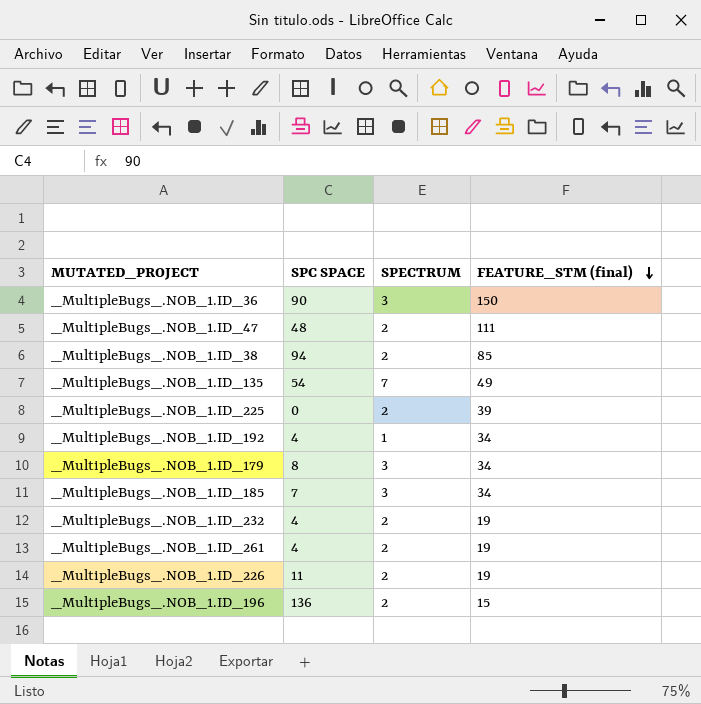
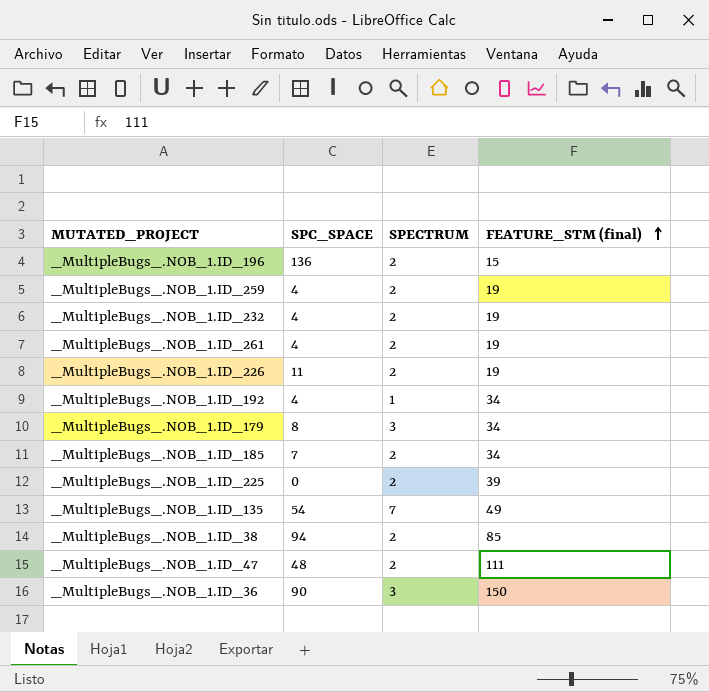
row order: FEATURE_STM (final) descending -> FEATURE_STM (final) ascending
column name: SPC SPACE -> SPC_SPACE
row _MultipleBugs_.NOB_1.ID_259: none -> 4 | 2 | 19
_MultipleBugs_.NOB_1.ID_185 | SPECTRUM: 3 -> 2

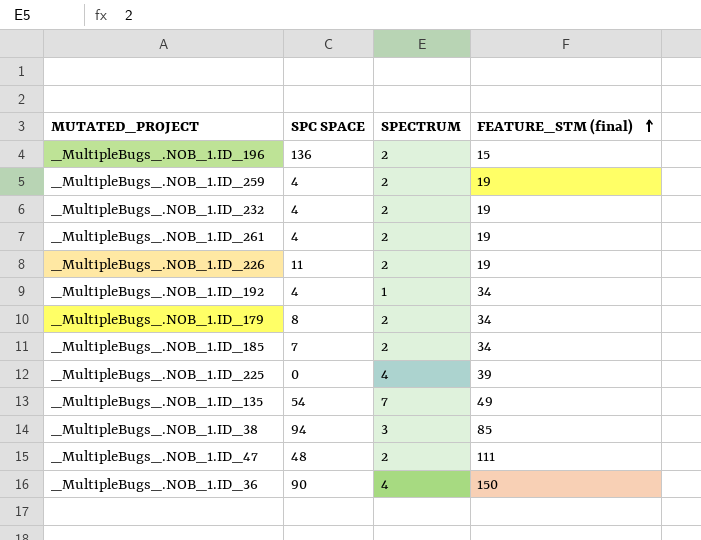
column name: SPC_SPACE -> SPC SPACE
_MultipleBugs_.NOB_1.ID_179 | SPECTRUM: 3 -> 2
_MultipleBugs_.NOB_1.ID_225 | SPECTRUM: 2 -> 4
_MultipleBugs_.NOB_1.ID_38 | SPECTRUM: 2 -> 3
_MultipleBugs_.NOB_1.ID_36 | SPECTRUM: 3 -> 4

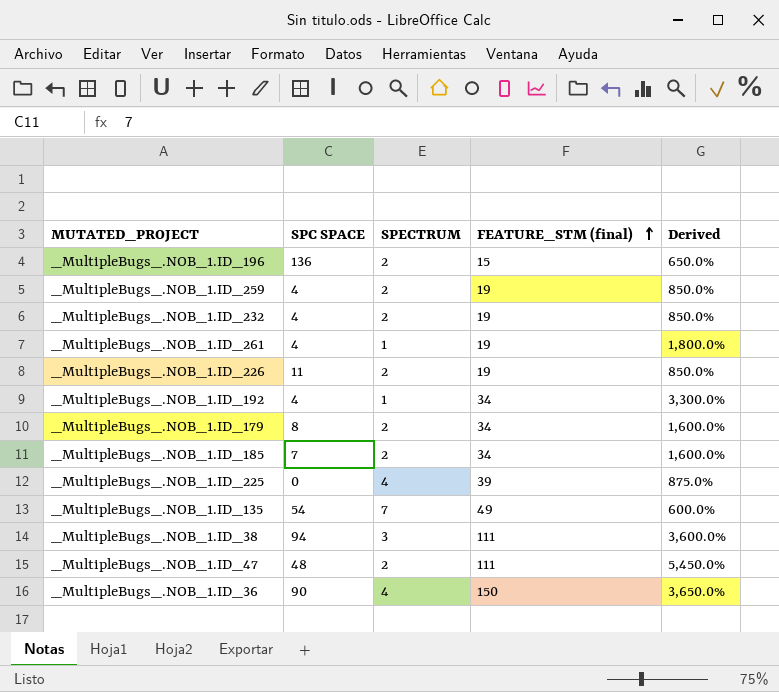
column Derived | formula: none -> ([FEATURE_STM (final)] - [SPECTRUM]) / [SPECTRUM]
_MultipleBugs_.NOB_1.ID_261 | SPECTRUM: 2 -> 1
_MultipleBugs_.NOB_1.ID_38 | FEATURE_STM (final): 85 -> 111

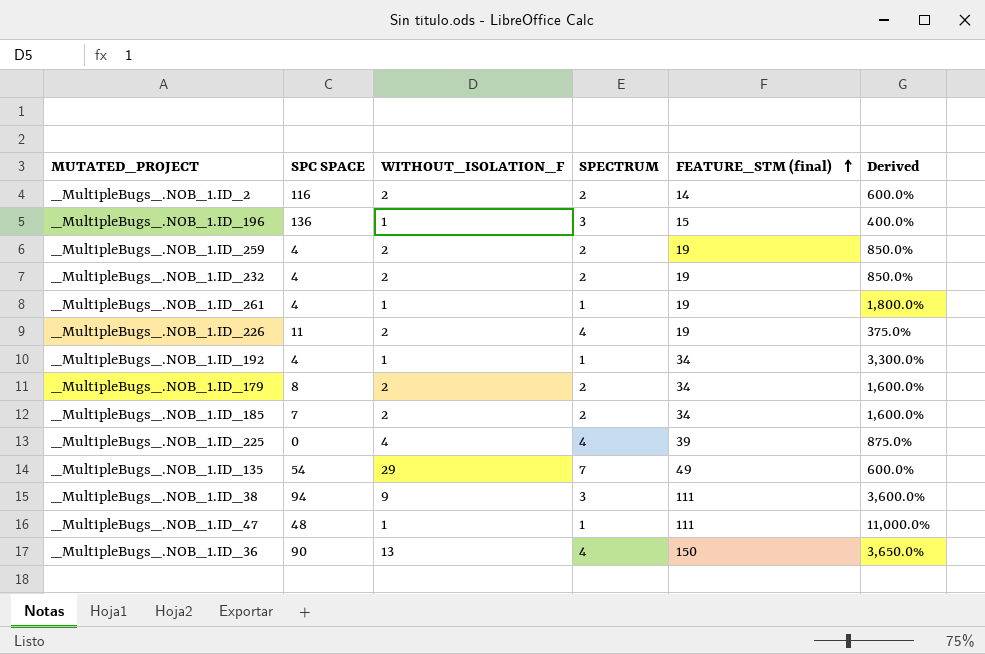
column WITHOUT_ISOLATION_F | position: none -> 3
row _MultipleBugs_.NOB_1.ID_2: none -> 116 | 2 | 2 | 14 | 600.0%
_MultipleBugs_.NOB_1.ID_196 | SPECTRUM: 2 -> 3
_MultipleBugs_.NOB_1.ID_196 | Derived: 650.0% -> 400.0%
_MultipleBugs_.NOB_1.ID_226 | SPECTRUM: 2 -> 4
_MultipleBugs_.NOB_1.ID_226 | Derived: 850.0% -> 375.0%
_MultipleBugs_.NOB_1.ID_47 | SPECTRUM: 2 -> 1
_MultipleBugs_.NOB_1.ID_47 | Derived: 5,450.0% -> 11,000.0%

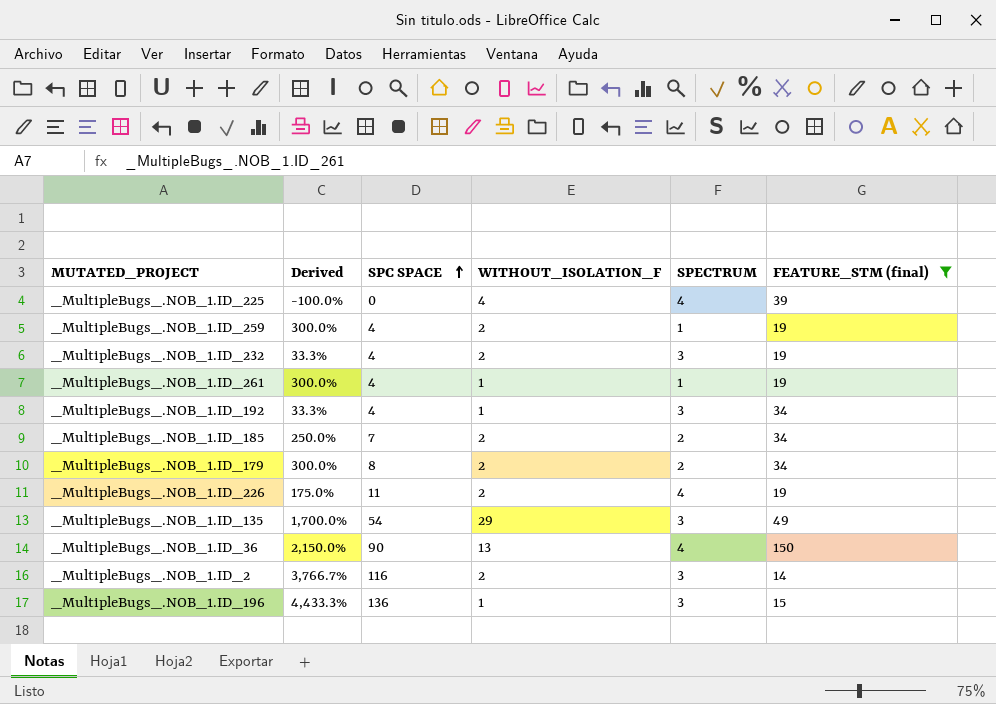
filter: none -> FEATURE_STM (final) != 111
row order: FEATURE_STM (final) ascending -> SPC SPACE ascending
column Derived | formula: ([FEATURE_STM (final)] - [SPECTRUM]) / [SPECTRUM] -> ([SPC SPACE] - [SPECTRUM]) / [SPECTRUM]
column Derived | position: 6 -> 2
_MultipleBugs_.NOB_1.ID_259 | SPECTRUM: 2 -> 1
_MultipleBugs_.NOB_1.ID_232 | SPECTRUM: 2 -> 3
_MultipleBugs_.NOB_1.ID_192 | SPECTRUM: 1 -> 3
_MultipleBugs_.NOB_1.ID_135 | SPECTRUM: 7 -> 3
_MultipleBugs_.NOB_1.ID_2 | SPECTRUM: 2 -> 3

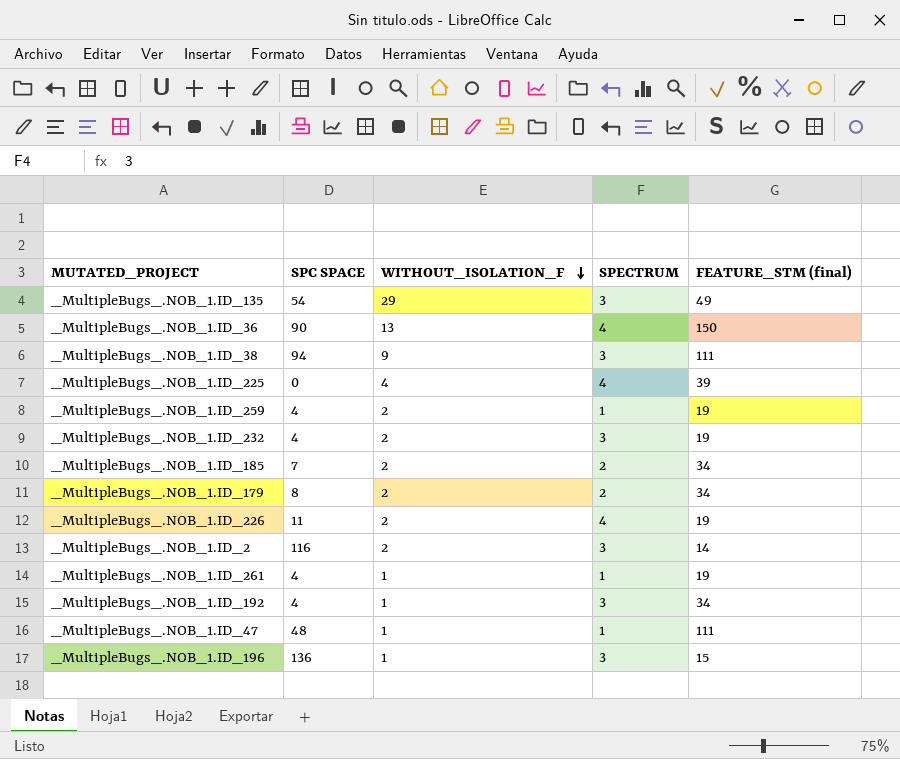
filter: FEATURE_STM (final) != 111 -> none
row order: SPC SPACE ascending -> WITHOUT_ISOLATION_F descending
column Derived | formula: ([SPC SPACE] - [SPECTRUM]) / [SPECTRUM] -> none

